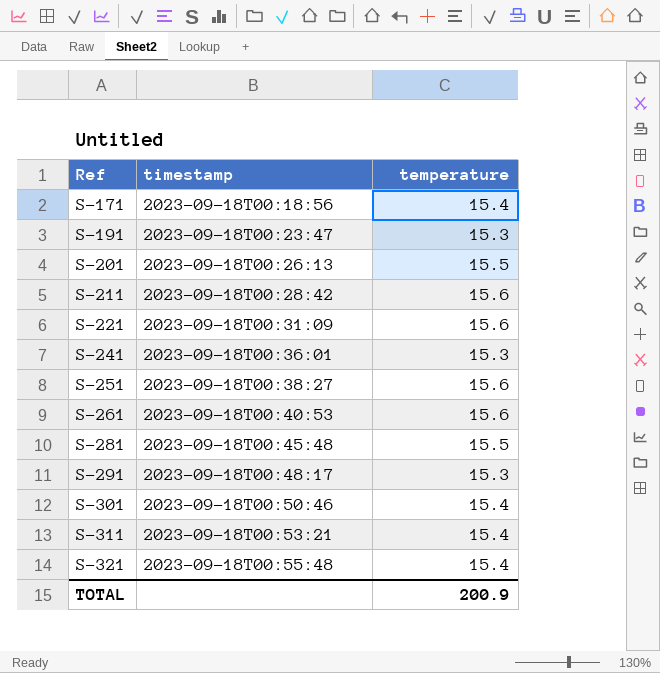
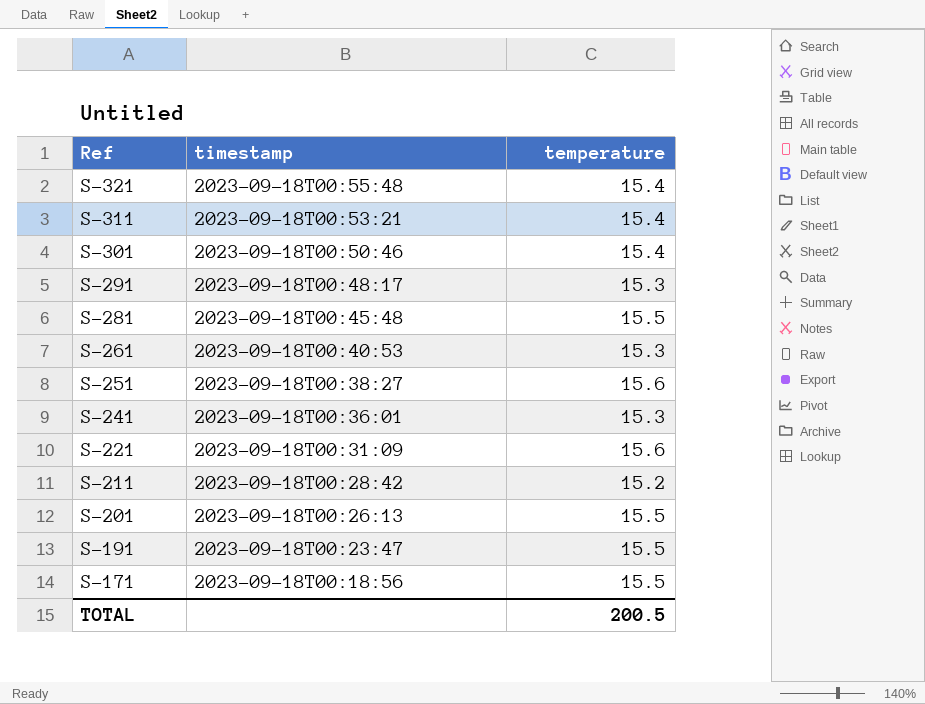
row order: Ref ascending -> Ref descending
S-261 | temperature: 15.6 -> 15.3
S-211 | temperature: 15.6 -> 15.2
S-191 | temperature: 15.3 -> 15.5
S-171 | temperature: 15.4 -> 15.5
TOTAL | temperature: 200.9 -> 200.5

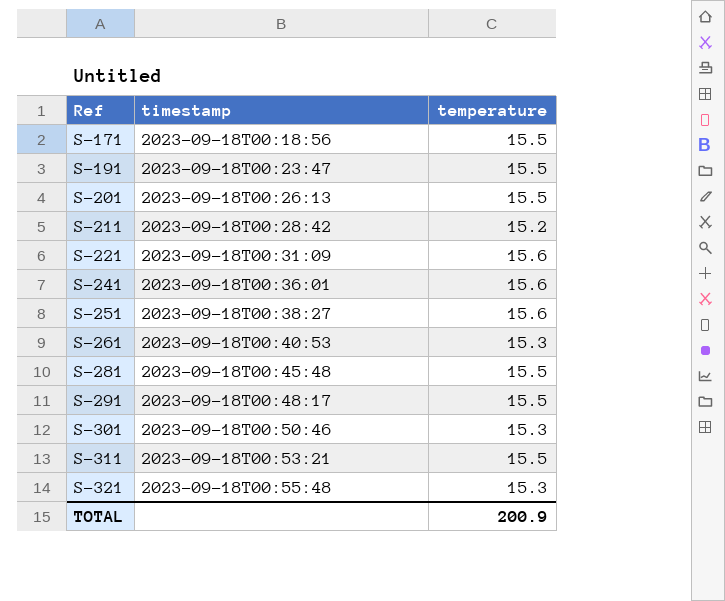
row order: Ref descending -> Ref ascending
S-241 | temperature: 15.3 -> 15.6
S-291 | temperature: 15.3 -> 15.5
S-301 | temperature: 15.4 -> 15.3
S-311 | temperature: 15.4 -> 15.5
S-321 | temperature: 15.4 -> 15.3
TOTAL | temperature: 200.5 -> 200.9

